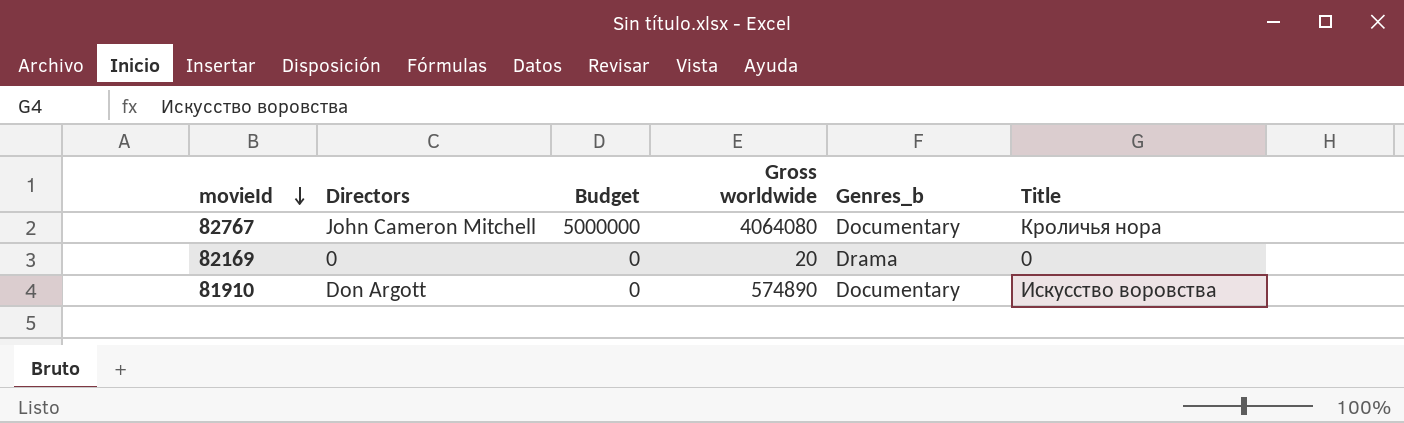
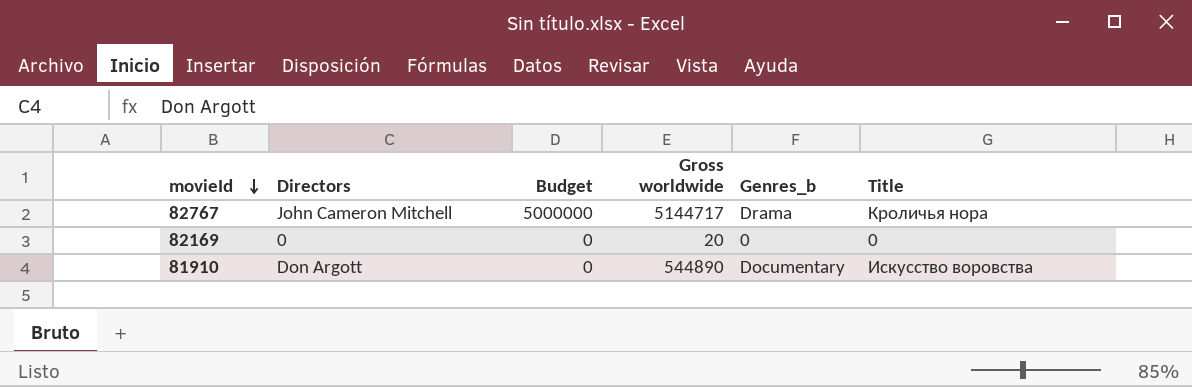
82767 | Gross worldwide: 4064080 -> 5144717
82767 | Genres_b: Documentary -> Drama
82169 | Genres_b: Drama -> 0
81910 | Gross worldwide: 574890 -> 544890

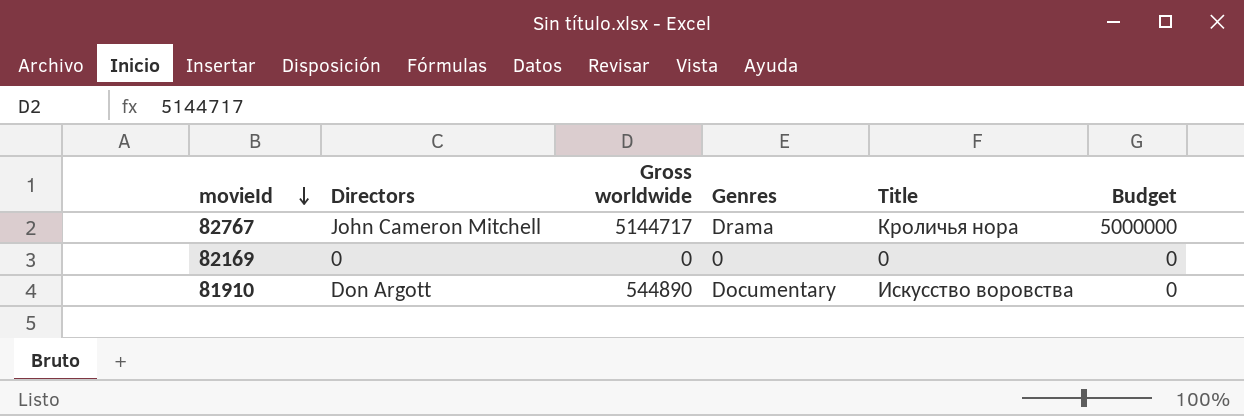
column name: Genres_b -> Genres
column Budget | position: 3 -> 6
82169 | Gross worldwide: 20 -> 0

